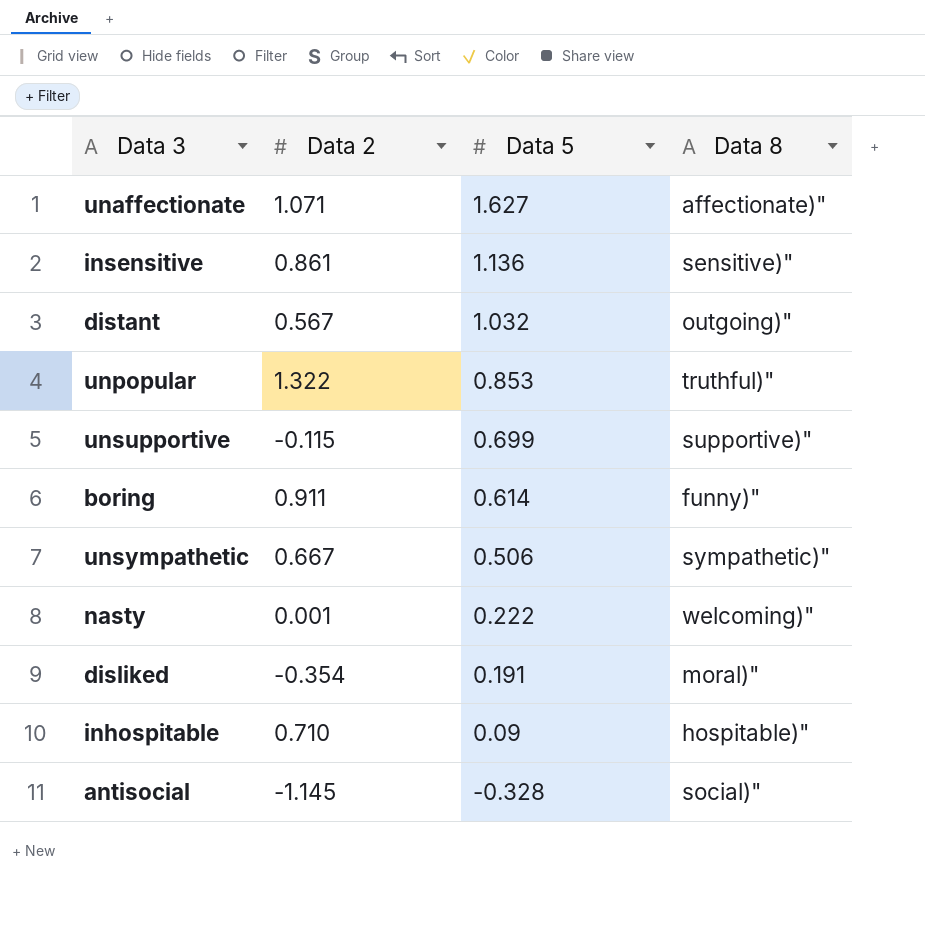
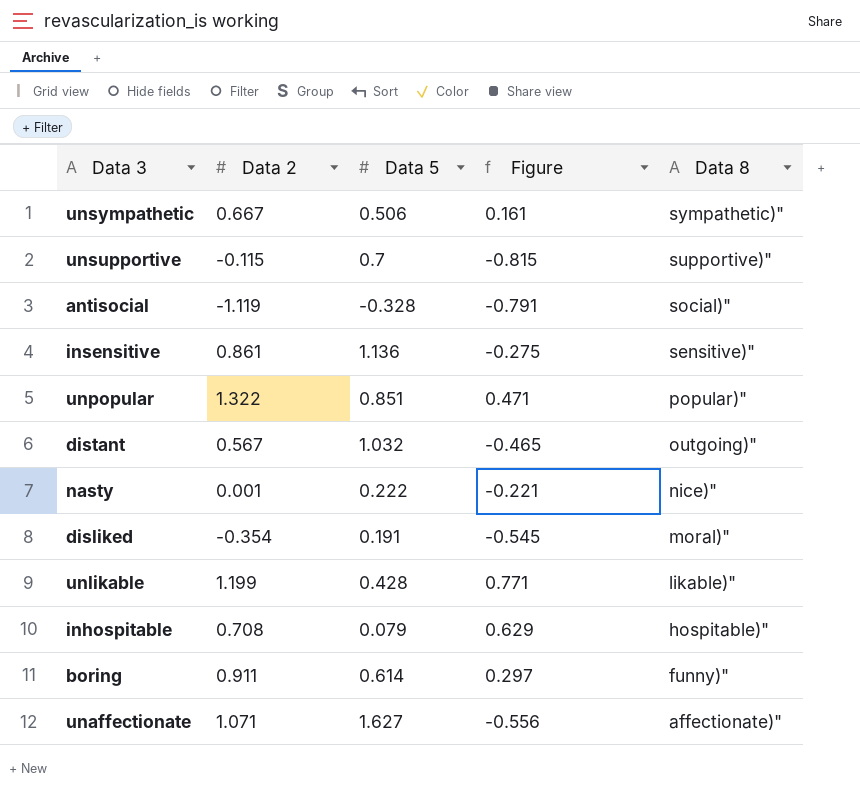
row order: Data 5 descending -> Data 8 descending
column Figure | formula: none -> [Data 2] - [Data 5]
unsupportive | Data 5: 0.699 -> 0.7
antisocial | Data 2: -1.145 -> -1.119
unpopular | Data 5: 0.853 -> 0.851
unpopular | Data 8: truthful)" -> popular)"
nasty | Data 8: welcoming)" -> nice)"
row unlikable: none -> 1.199 | 0.428 | 0.771 | likable)"
inhospitable | Data 2: 0.710 -> 0.708
inhospitable | Data 5: 0.09 -> 0.079

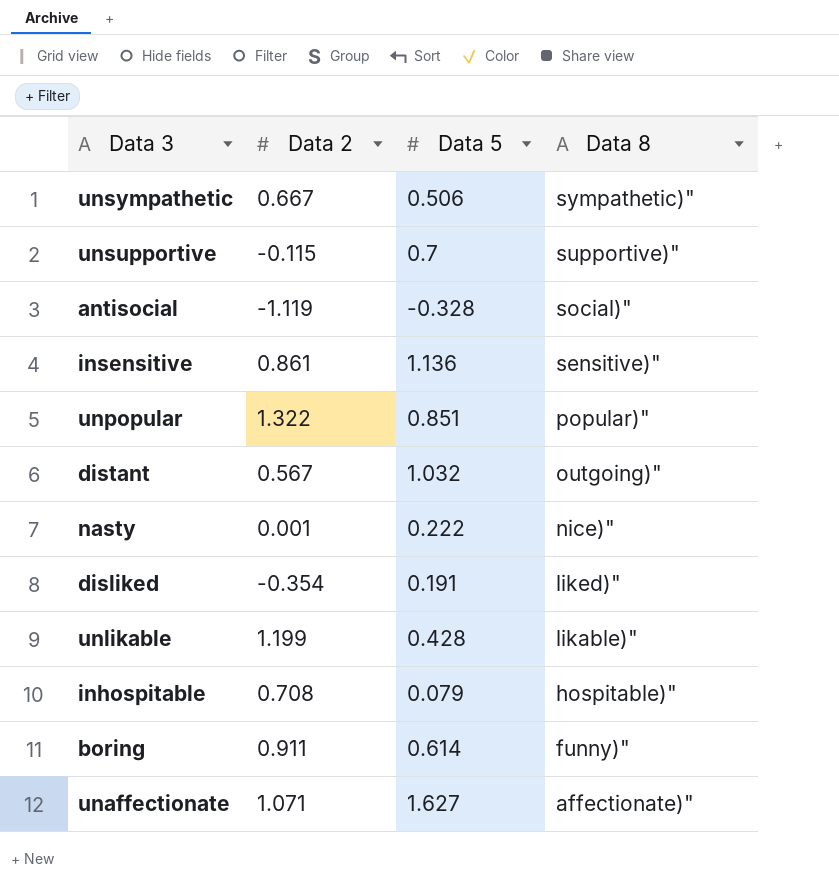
column Figure | formula: [Data 2] - [Data 5] -> none
disliked | Data 8: moral)" -> liked)"

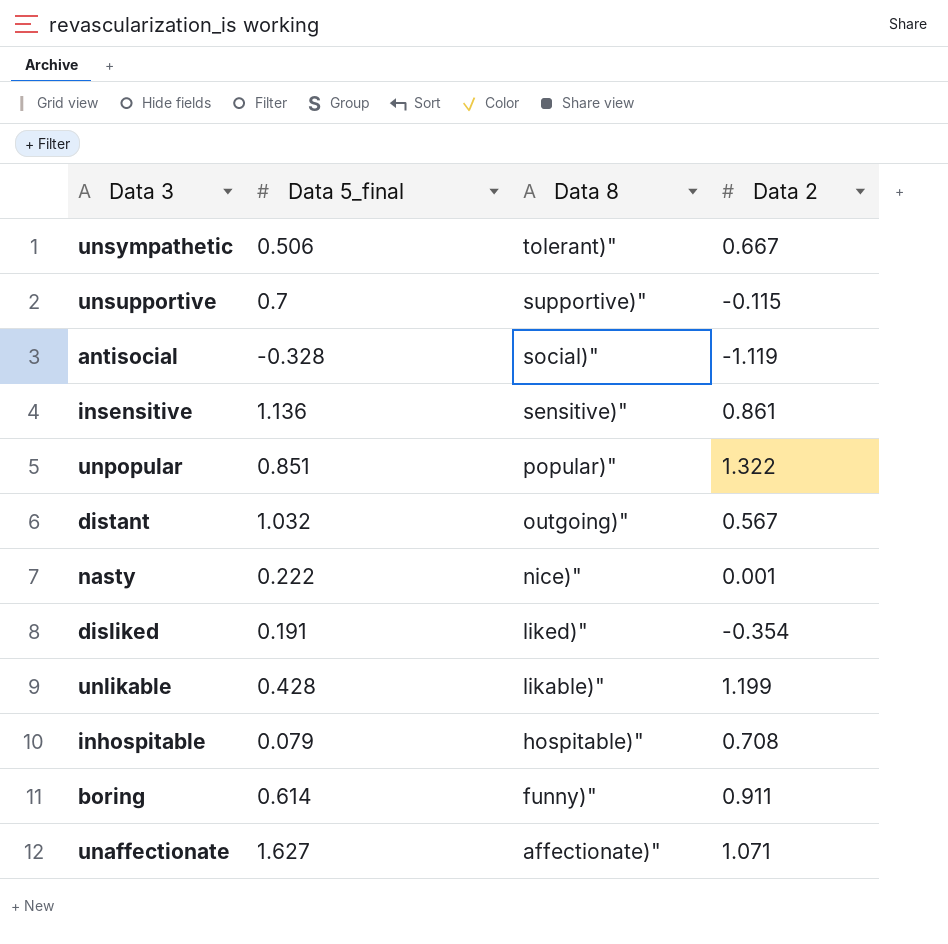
column name: Data 5 -> Data 5_final
column Data 2 | position: 2 -> 4
unsympathetic | Data 8: sympathetic)" -> tolerant)"

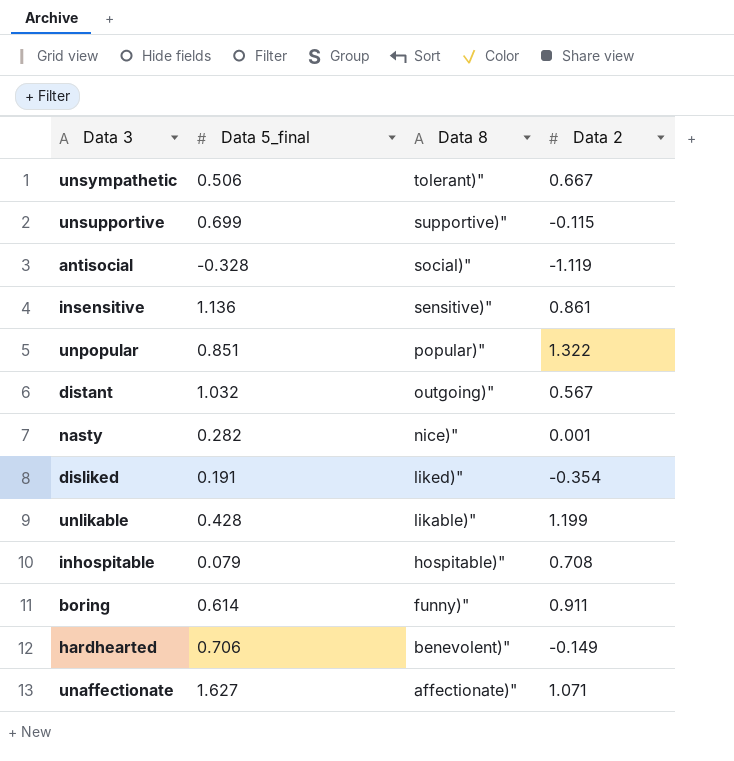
unsupportive | Data 5_final: 0.7 -> 0.699
nasty | Data 5_final: 0.222 -> 0.282
row hardhearted: none -> 0.706 | benevolent)" | -0.149

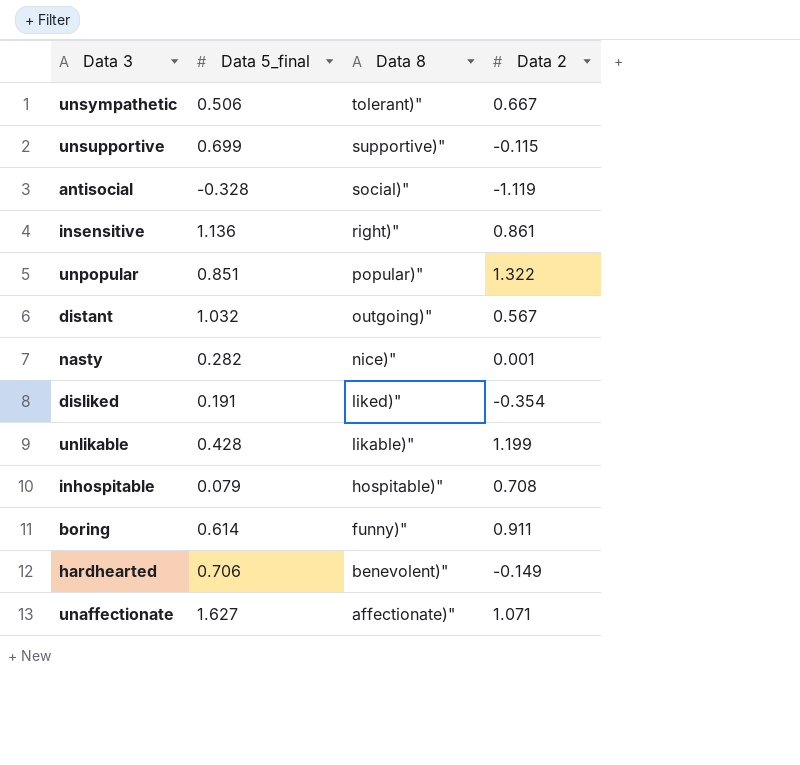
insensitive | Data 8: sensitive)" -> right)"

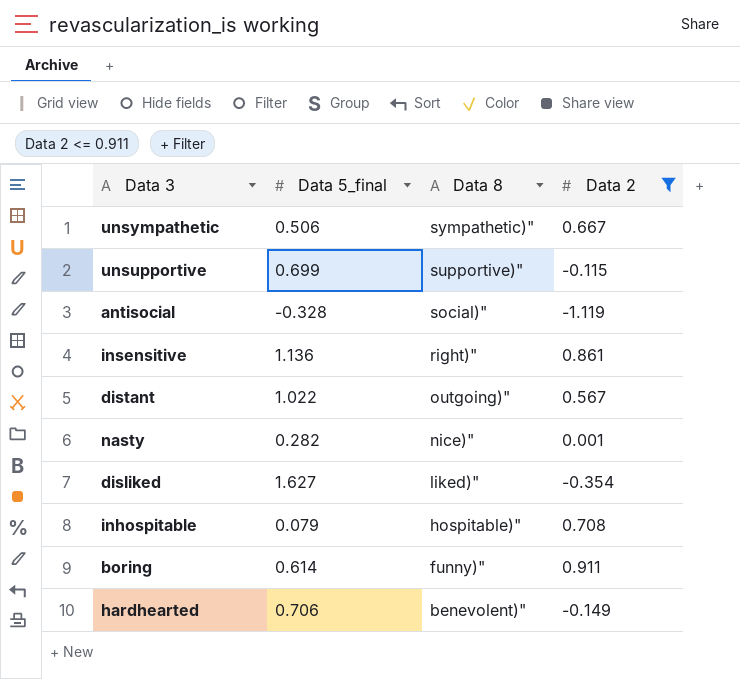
filter: none -> Data 2 <= 0.911
unsympathetic | Data 8: tolerant)" -> sympathetic)"
distant | Data 5_final: 1.032 -> 1.022
disliked | Data 5_final: 0.191 -> 1.627

